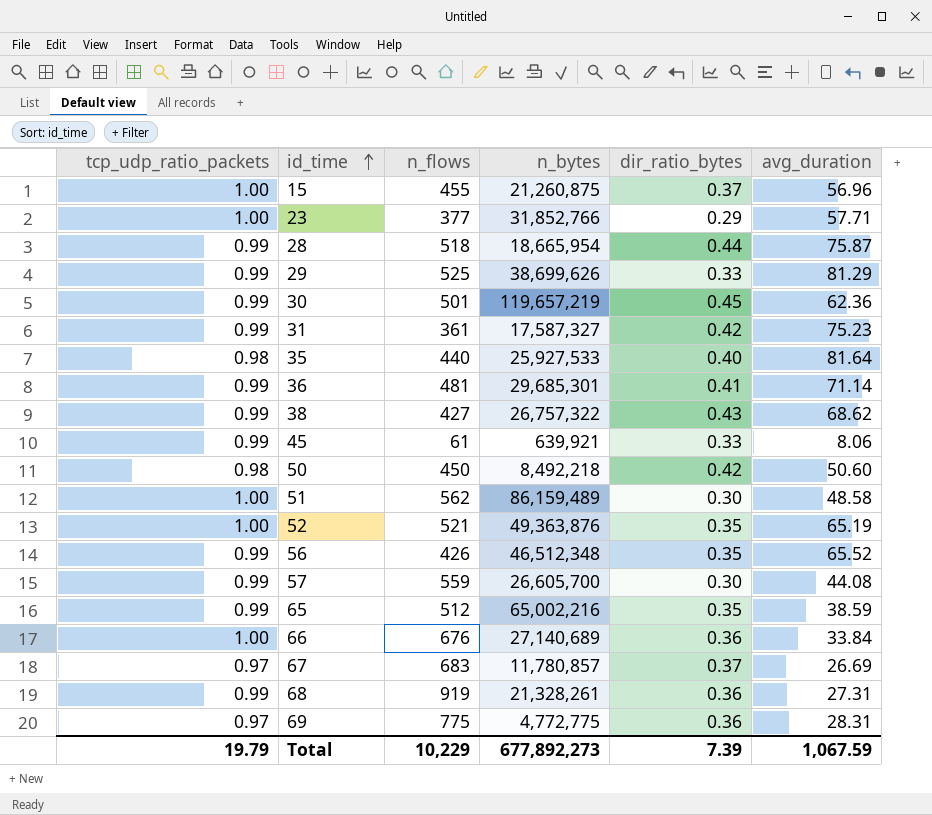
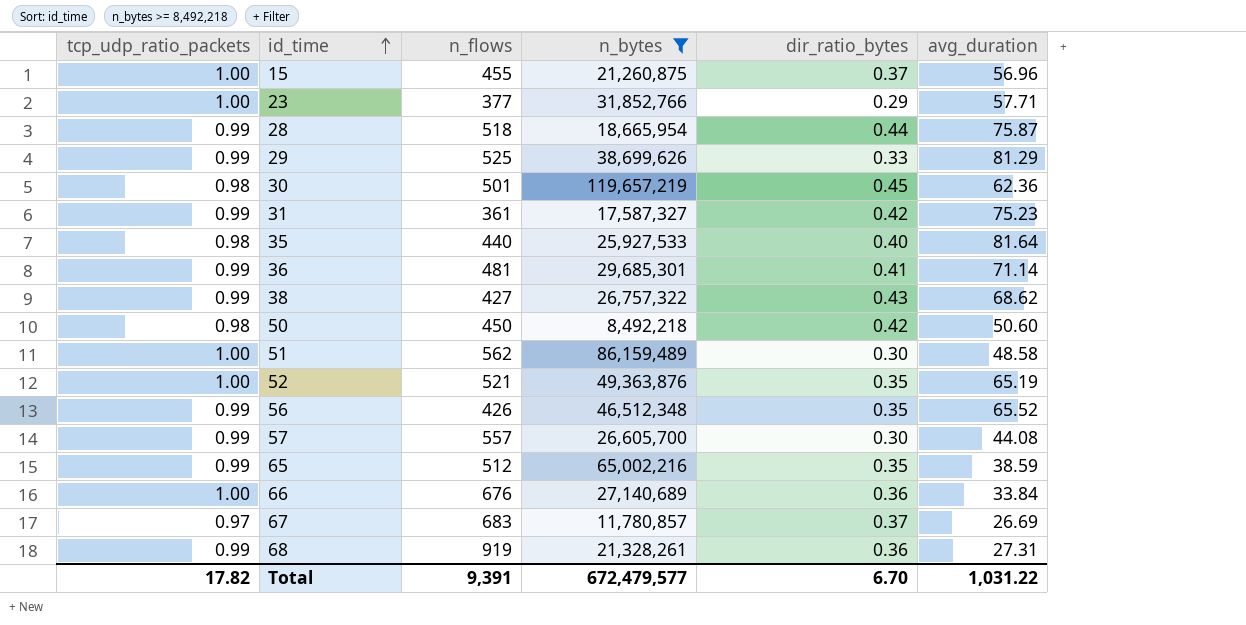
filter: none -> n_bytes >= 8,492,218
30 | tcp_udp_ratio_packets: 0.99 -> 0.98
57 | n_flows: 559 -> 557
Total | tcp_udp_ratio_packets: 19.79 -> 17.82
Total | n_flows: 10,229 -> 9,391
Total | n_bytes: 677,892,273 -> 672,479,577
Total | dir_ratio_bytes: 7.39 -> 6.70
Total | avg_duration: 1,067.59 -> 1,031.22

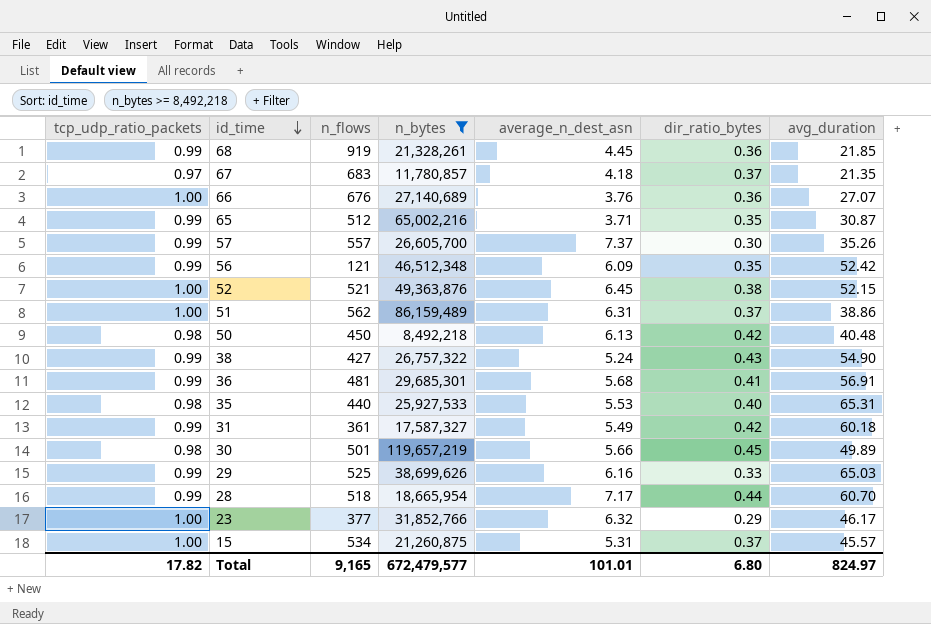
row order: id_time ascending -> id_time descending
column average_n_dest_asn | position: none -> 5
68 | avg_duration: 27.31 -> 21.85
67 | avg_duration: 26.69 -> 21.35
66 | avg_duration: 33.84 -> 27.07
65 | avg_duration: 38.59 -> 30.87
57 | avg_duration: 44.08 -> 35.26
56 | n_flows: 426 -> 121
56 | avg_duration: 65.52 -> 52.42
52 | dir_ratio_bytes: 0.35 -> 0.38
52 | avg_duration: 65.19 -> 52.15
51 | dir_ratio_bytes: 0.30 -> 0.37
51 | avg_duration: 48.58 -> 38.86
50 | avg_duration: 50.60 -> 40.48
38 | avg_duration: 68.62 -> 54.90
36 | avg_duration: 71.14 -> 56.91
35 | avg_duration: 81.64 -> 65.31
31 | avg_duration: 75.23 -> 60.18
30 | avg_duration: 62.36 -> 49.89
29 | avg_duration: 81.29 -> 65.03
28 | avg_duration: 75.87 -> 60.70
23 | avg_duration: 57.71 -> 46.17
15 | n_flows: 455 -> 534
15 | avg_duration: 56.96 -> 45.57
Total | n_flows: 9,391 -> 9,165
Total | dir_ratio_bytes: 6.70 -> 6.80
Total | avg_duration: 1,031.22 -> 824.97

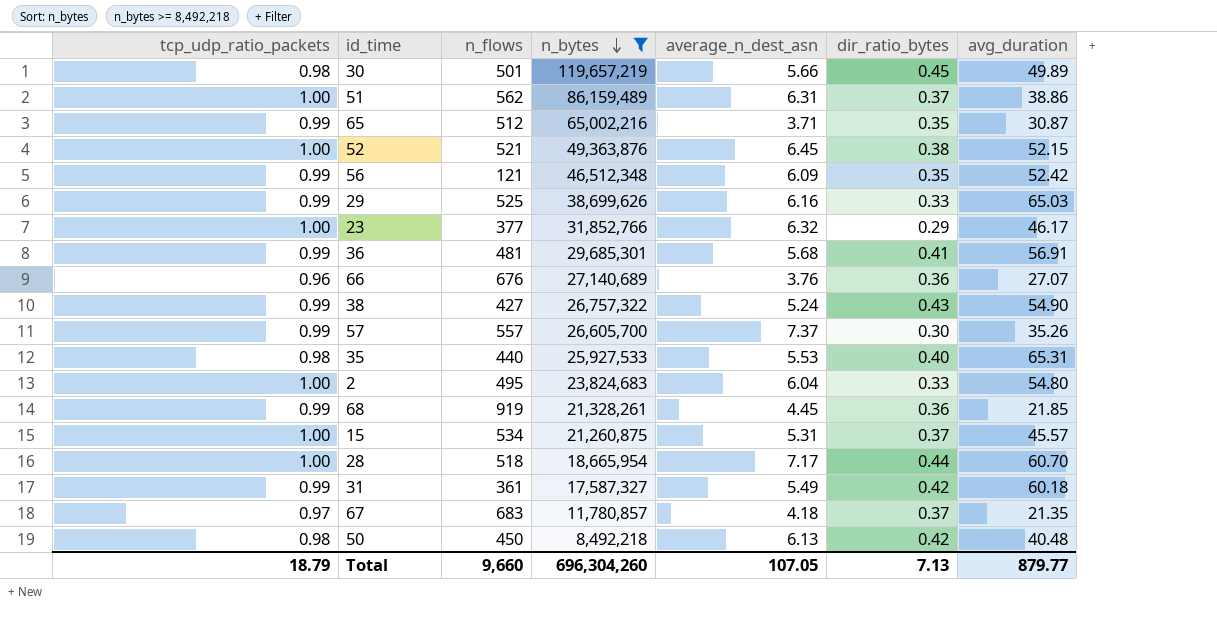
row order: id_time descending -> n_bytes descending
66 | tcp_udp_ratio_packets: 1.00 -> 0.96
row 2: none -> 1.00 | 495 | 23,824,683 | 6.04 | 0.33 | 54.80
28 | tcp_udp_ratio_packets: 0.99 -> 1.00
Total | tcp_udp_ratio_packets: 17.82 -> 18.79
Total | n_flows: 9,165 -> 9,660
Total | n_bytes: 672,479,577 -> 696,304,260
Total | average_n_dest_asn: 101.01 -> 107.05
Total | dir_ratio_bytes: 6.80 -> 7.13
Total | avg_duration: 824.97 -> 879.77

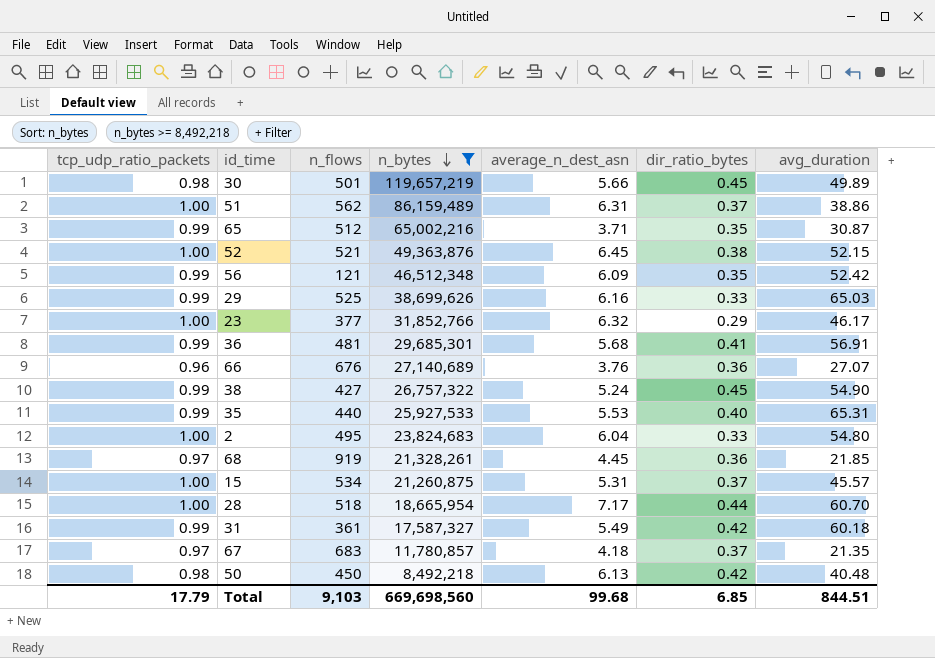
row 57: 0.99 | 557 | 26,605,700 | 7.37 | 0.30 | 35.26 -> none
38 | dir_ratio_bytes: 0.43 -> 0.45
35 | tcp_udp_ratio_packets: 0.98 -> 0.99
68 | tcp_udp_ratio_packets: 0.99 -> 0.97
Total | tcp_udp_ratio_packets: 18.79 -> 17.79
Total | n_flows: 9,660 -> 9,103
Total | n_bytes: 696,304,260 -> 669,698,560
Total | average_n_dest_asn: 107.05 -> 99.68
Total | dir_ratio_bytes: 7.13 -> 6.85
Total | avg_duration: 879.77 -> 844.51

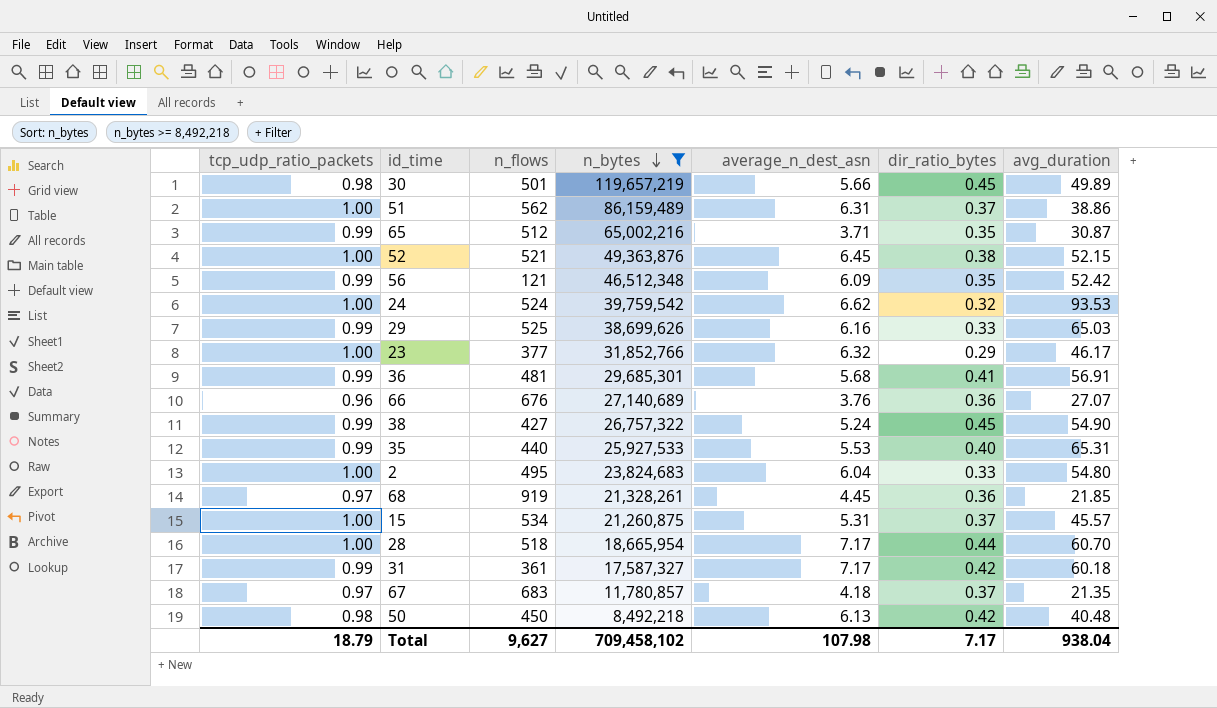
row 24: none -> 1.00 | 524 | 39,759,542 | 6.62 | 0.32 | 93.53
31 | average_n_dest_asn: 5.49 -> 7.17
Total | tcp_udp_ratio_packets: 17.79 -> 18.79
Total | n_flows: 9,103 -> 9,627
Total | n_bytes: 669,698,560 -> 709,458,102
Total | average_n_dest_asn: 99.68 -> 107.98
Total | dir_ratio_bytes: 6.85 -> 7.17
Total | avg_duration: 844.51 -> 938.04

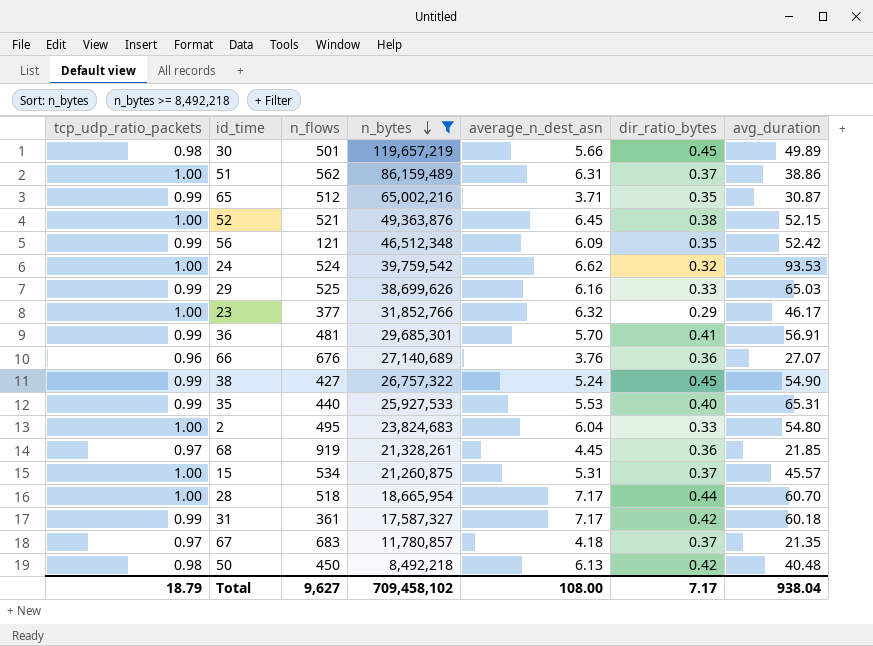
36 | average_n_dest_asn: 5.68 -> 5.70
Total | average_n_dest_asn: 107.98 -> 108.00

